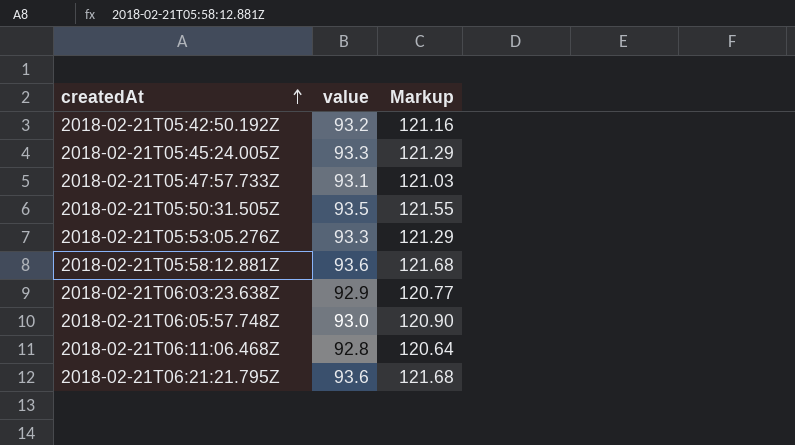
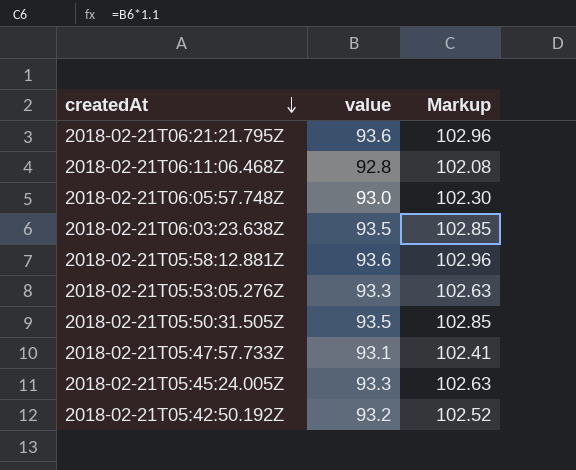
row order: createdAt ascending -> createdAt descending
column Markup | formula: [value] * 1.3 -> [value] * 1.1
2018-02-21T06:03:23.638Z | value: 92.9 -> 93.5

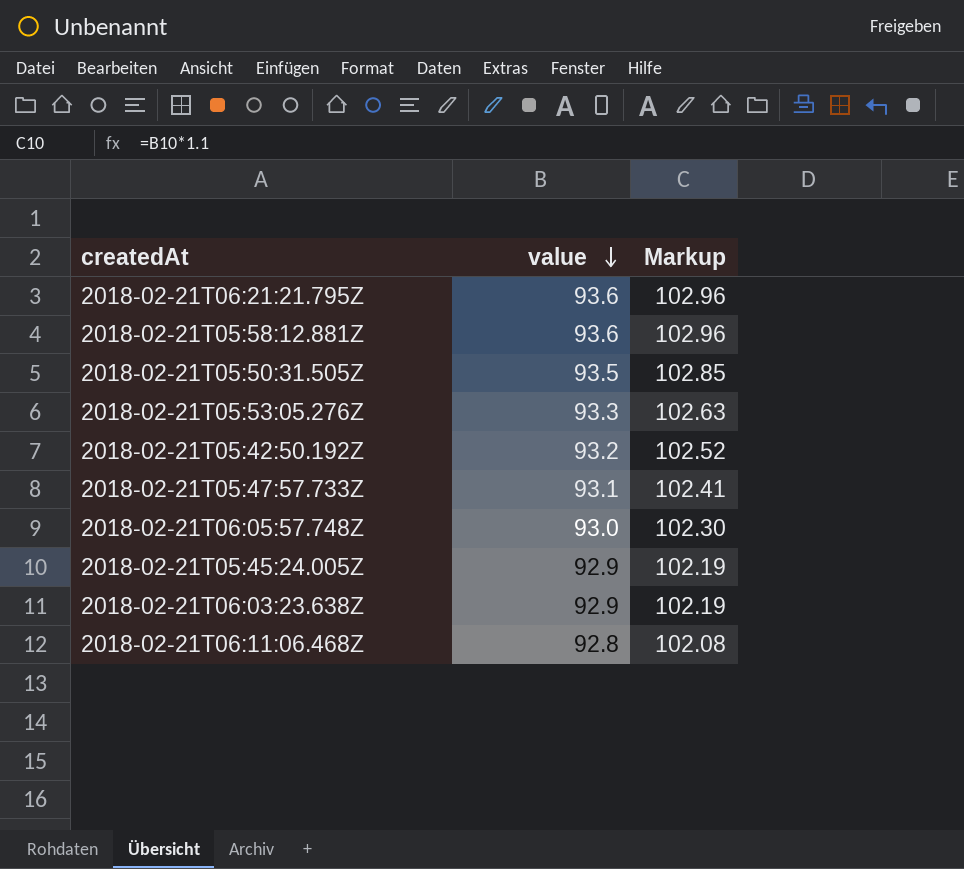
row order: createdAt descending -> value descending
2018-02-21T05:45:24.005Z | value: 93.3 -> 92.9
2018-02-21T05:45:24.005Z | Markup: 102.63 -> 102.19
2018-02-21T06:03:23.638Z | value: 93.5 -> 92.9
2018-02-21T06:03:23.638Z | Markup: 102.85 -> 102.19

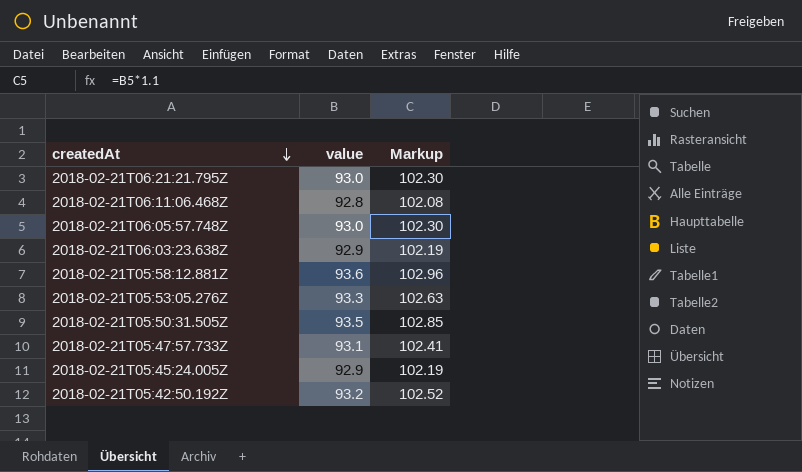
row order: value descending -> createdAt descending
2018-02-21T06:21:21.795Z | value: 93.6 -> 93.0
2018-02-21T06:21:21.795Z | Markup: 102.96 -> 102.30

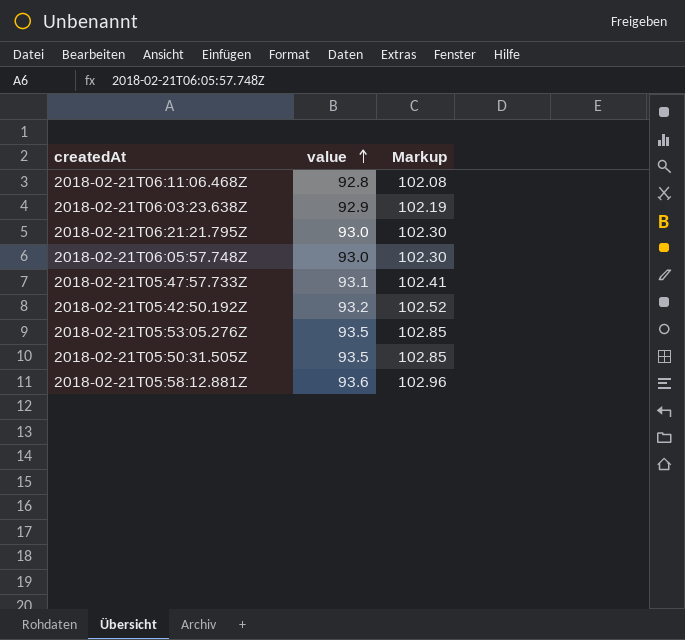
row order: createdAt descending -> value ascending
row 2018-02-21T05:45:24.005Z: 92.9 | 102.19 -> none
2018-02-21T05:53:05.276Z | value: 93.3 -> 93.5
2018-02-21T05:53:05.276Z | Markup: 102.63 -> 102.85

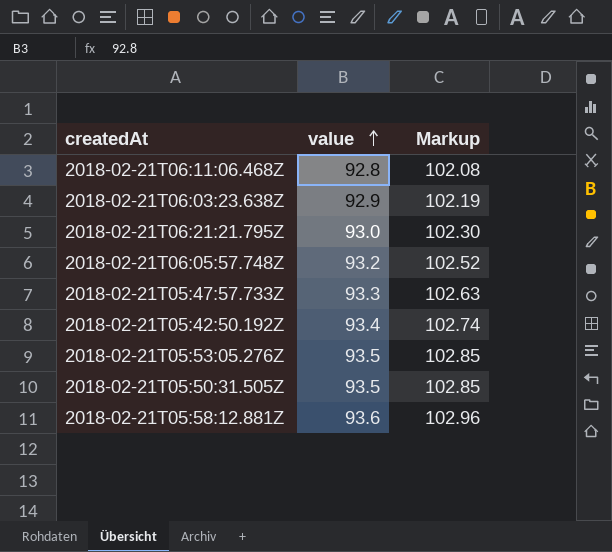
2018-02-21T06:05:57.748Z | value: 93.0 -> 93.2
2018-02-21T06:05:57.748Z | Markup: 102.30 -> 102.52
2018-02-21T05:47:57.733Z | value: 93.1 -> 93.3
2018-02-21T05:47:57.733Z | Markup: 102.41 -> 102.63
2018-02-21T05:42:50.192Z | value: 93.2 -> 93.4
2018-02-21T05:42:50.192Z | Markup: 102.52 -> 102.74

